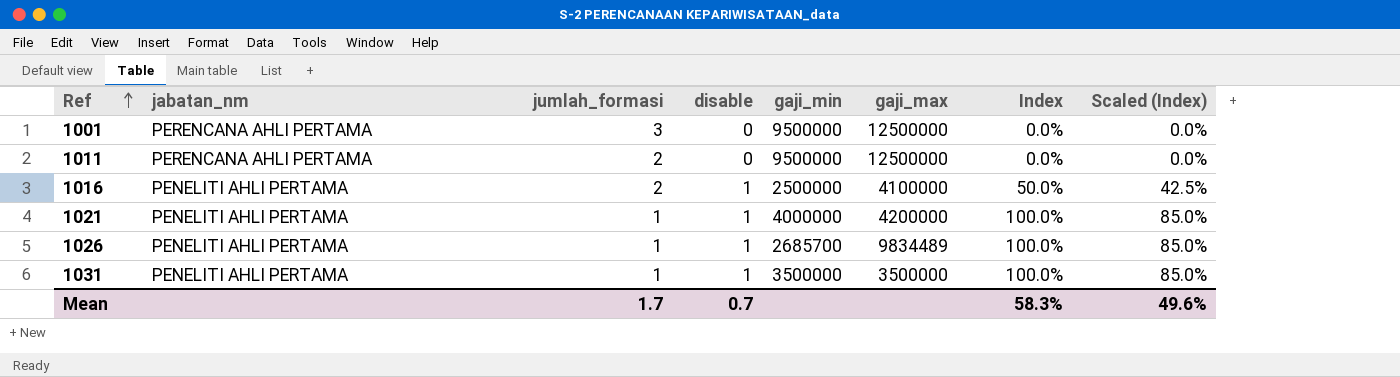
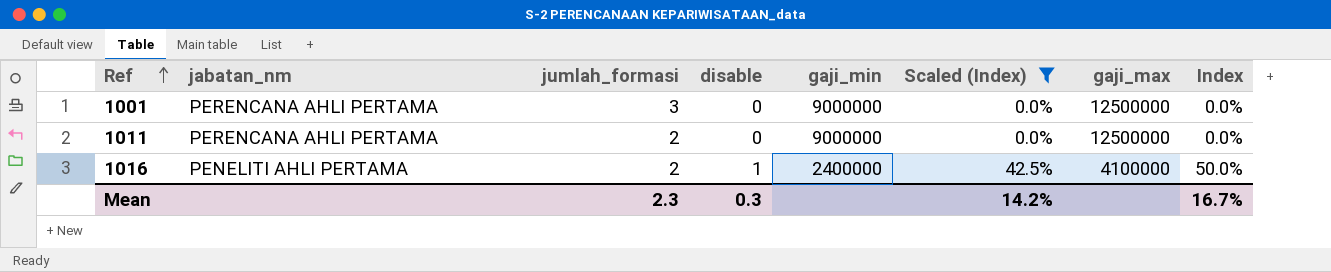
filter: none -> Scaled (Index) != 85.0%
column Scaled (Index) | position: 8 -> 6
1001 | gaji_min: 9500000 -> 9000000
1011 | gaji_min: 9500000 -> 9000000
1016 | gaji_min: 2500000 -> 2400000
Mean | jumlah_formasi: 1.7 -> 2.3
Mean | disable: 0.7 -> 0.3
Mean | Scaled (Index): 49.6% -> 14.2%
Mean | Index: 58.3% -> 16.7%

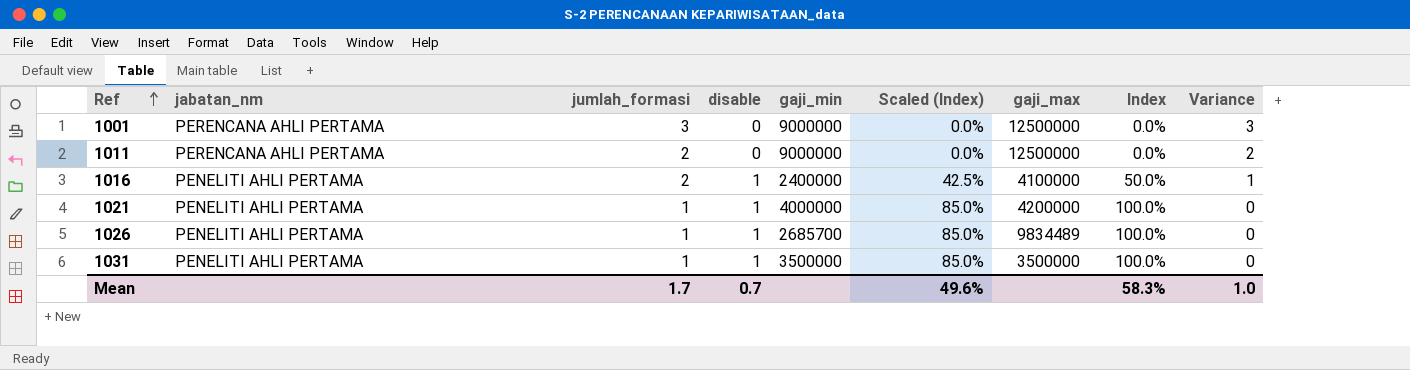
filter: Scaled (Index) != 85.0% -> none
column Variance | formula: none -> [jumlah_formasi] - [disable]
Mean | jumlah_formasi: 2.3 -> 1.7
Mean | disable: 0.3 -> 0.7
Mean | Scaled (Index): 14.2% -> 49.6%
Mean | Index: 16.7% -> 58.3%

